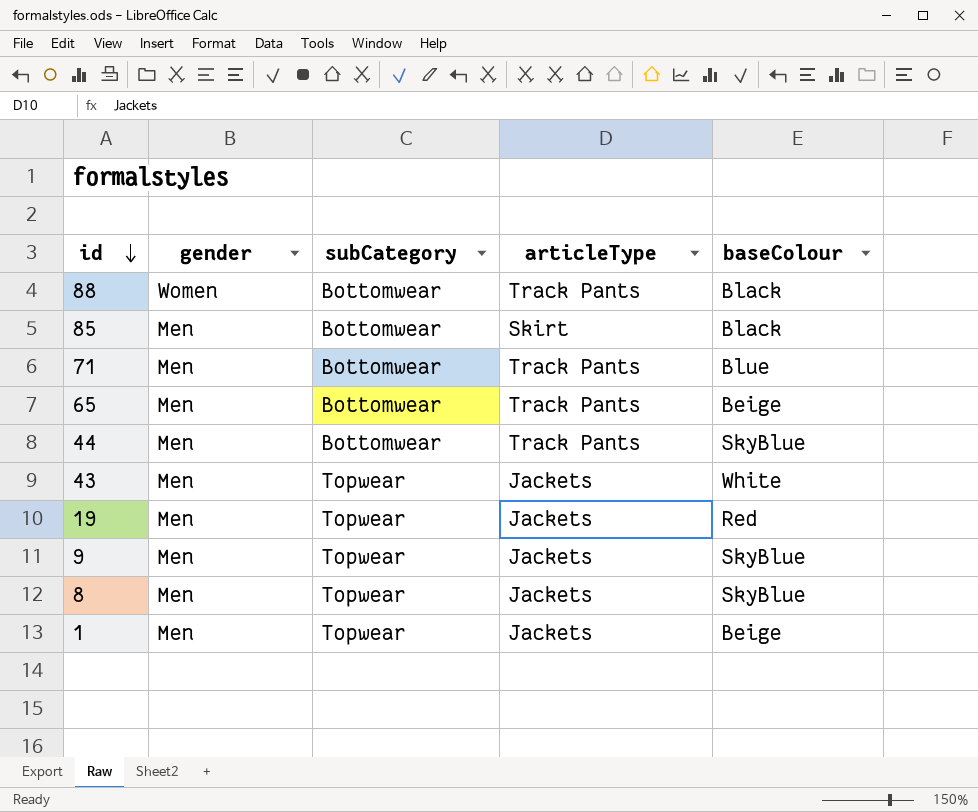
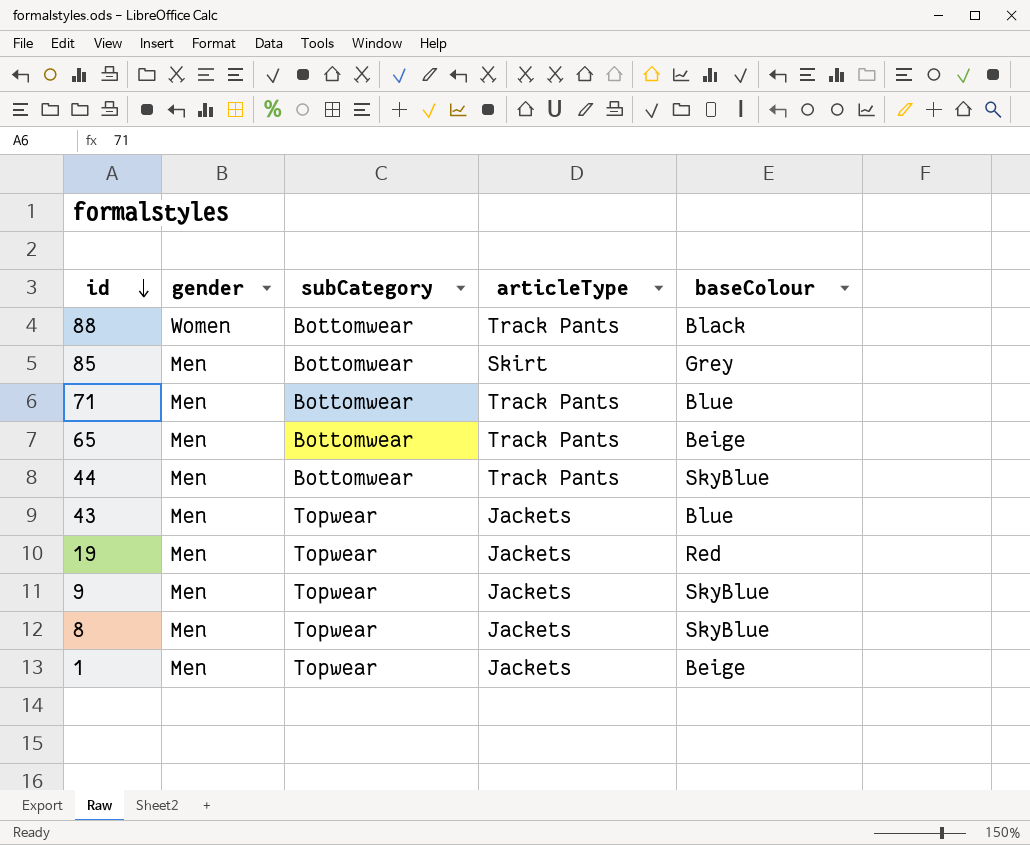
85 | baseColour: Black -> Grey
43 | baseColour: White -> Blue

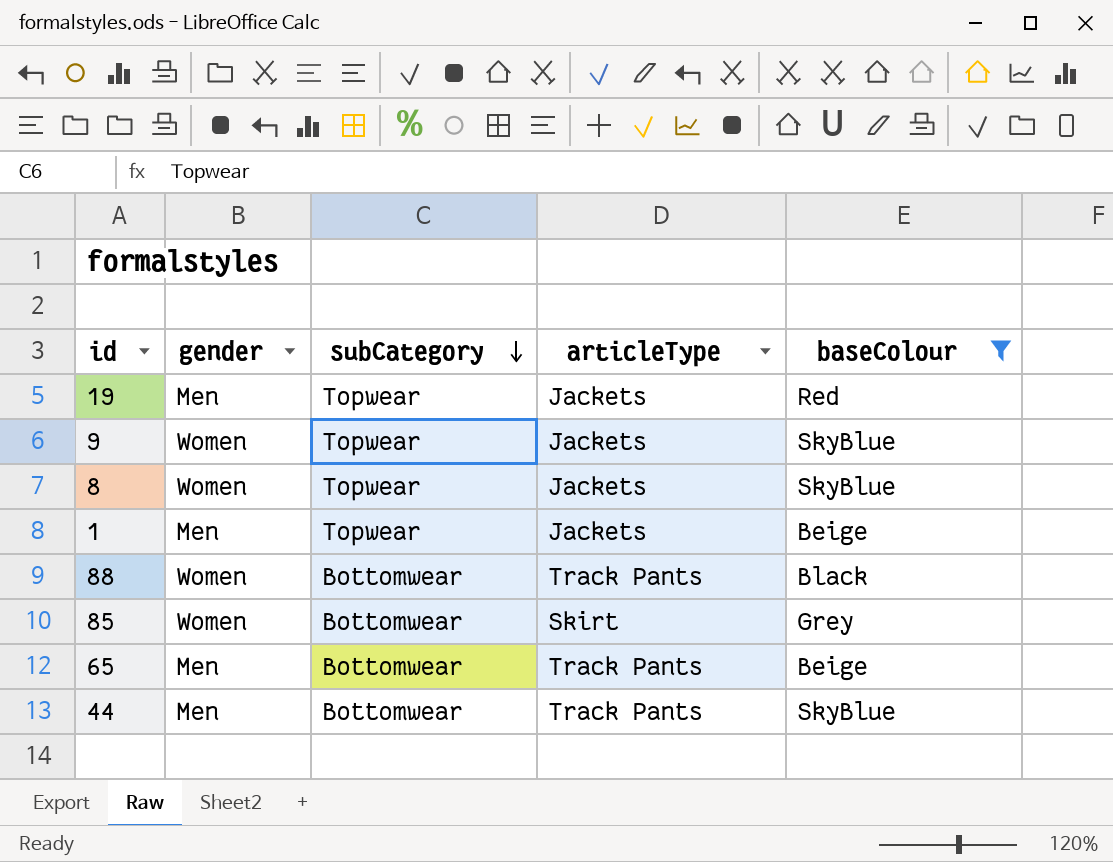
filter: none -> baseColour != Blue
row order: id descending -> subCategory descending
9 | gender: Men -> Women
8 | gender: Men -> Women
85 | gender: Men -> Women

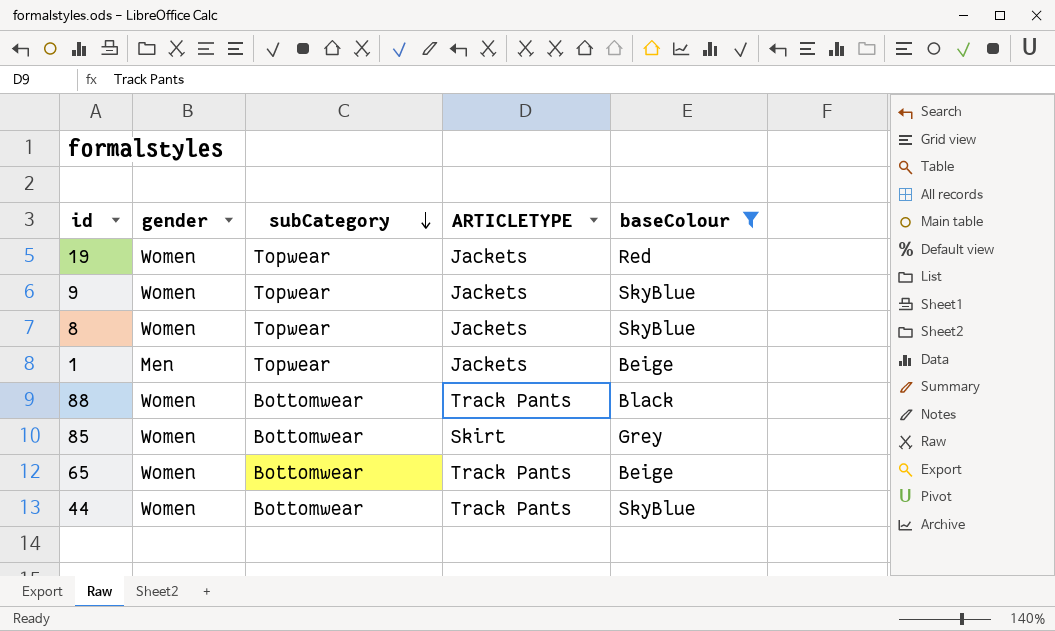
column name: articleType -> ARTICLETYPE
19 | gender: Men -> Women
65 | gender: Men -> Women
44 | gender: Men -> Women

